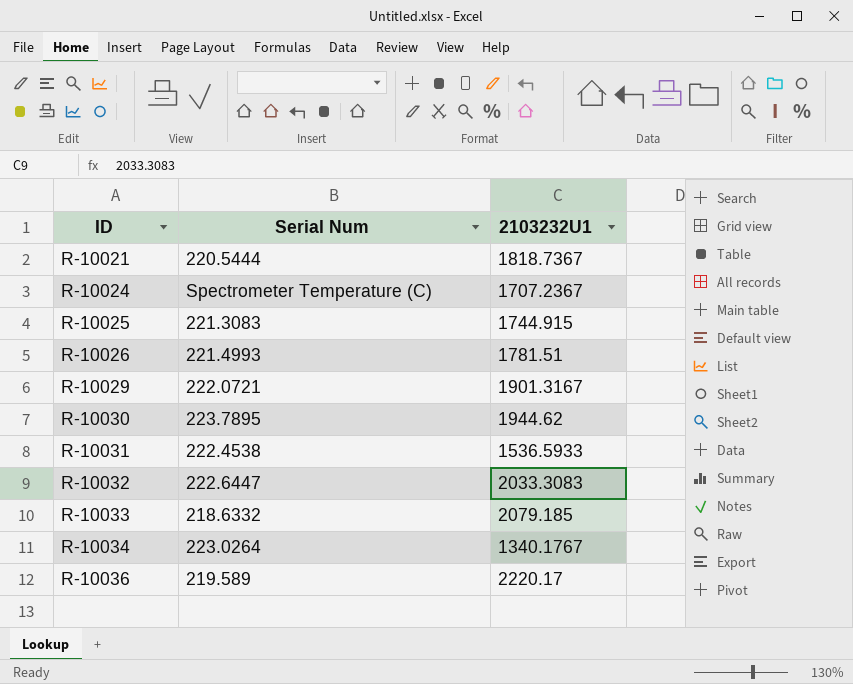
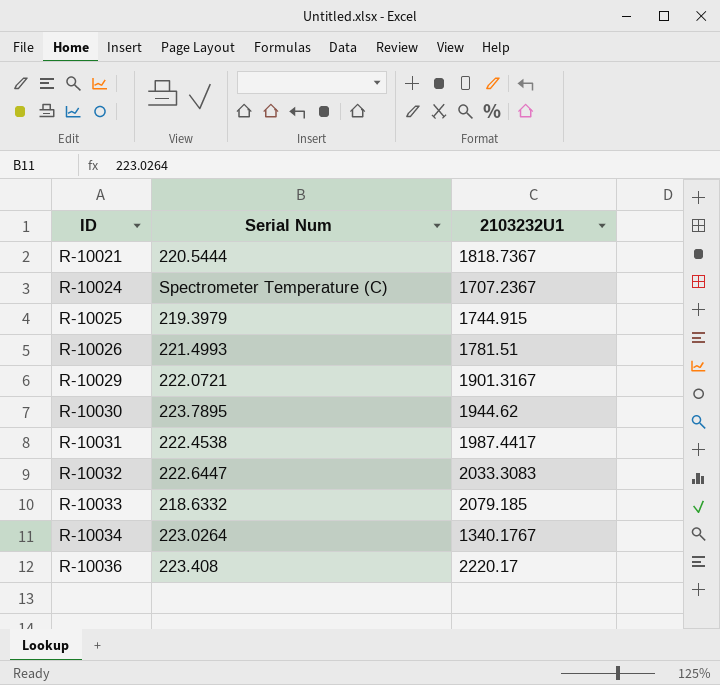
R-10025 | Serial Num: 221.3083 -> 219.3979
R-10031 | 2103232U1: 1536.5933 -> 1987.4417
R-10036 | Serial Num: 219.589 -> 223.408

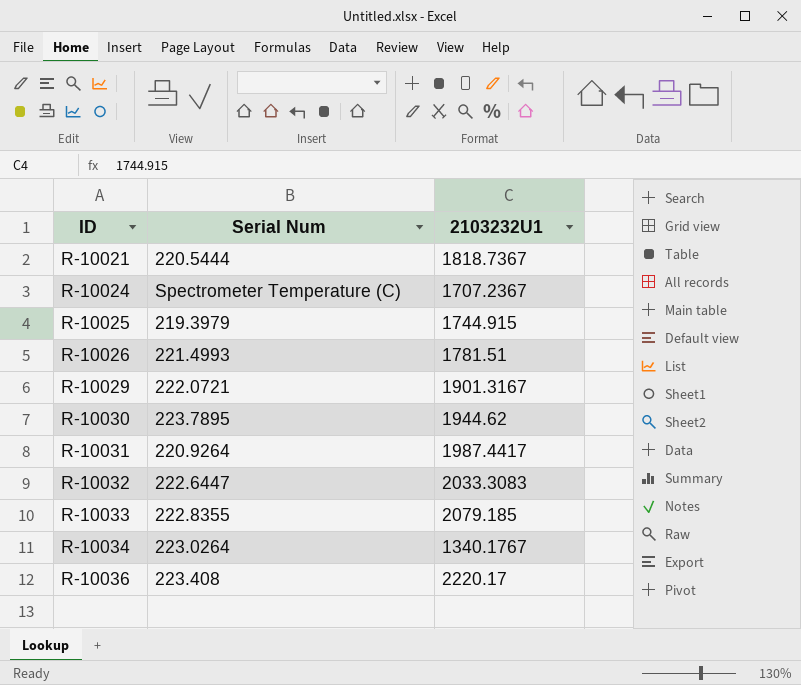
R-10031 | Serial Num: 222.4538 -> 220.9264
R-10033 | Serial Num: 218.6332 -> 222.8355

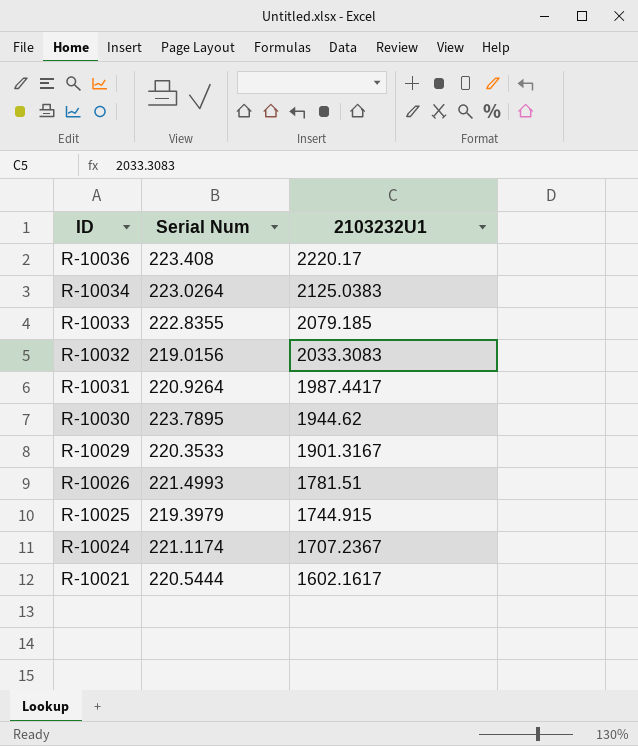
row order: ID ascending -> ID descending
R-10034 | 2103232U1: 1340.1767 -> 2125.0383
R-10032 | Serial Num: 222.6447 -> 219.0156
R-10029 | Serial Num: 222.0721 -> 220.3533
R-10024 | Serial Num: Spectrometer Temperature (C) -> 221.1174
R-10021 | 2103232U1: 1818.7367 -> 1602.1617

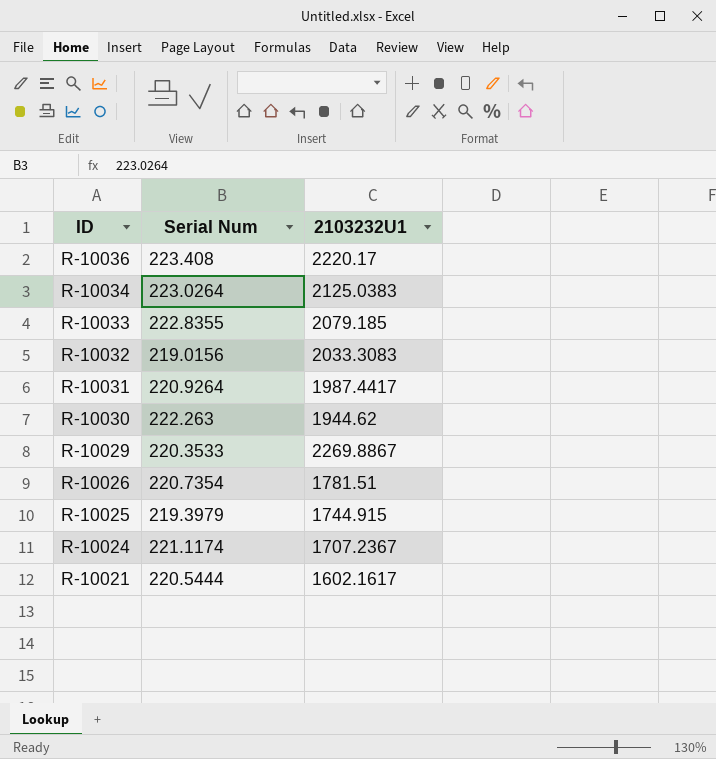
R-10030 | Serial Num: 223.7895 -> 222.263
R-10029 | 2103232U1: 1901.3167 -> 2269.8867
R-10026 | Serial Num: 221.4993 -> 220.7354

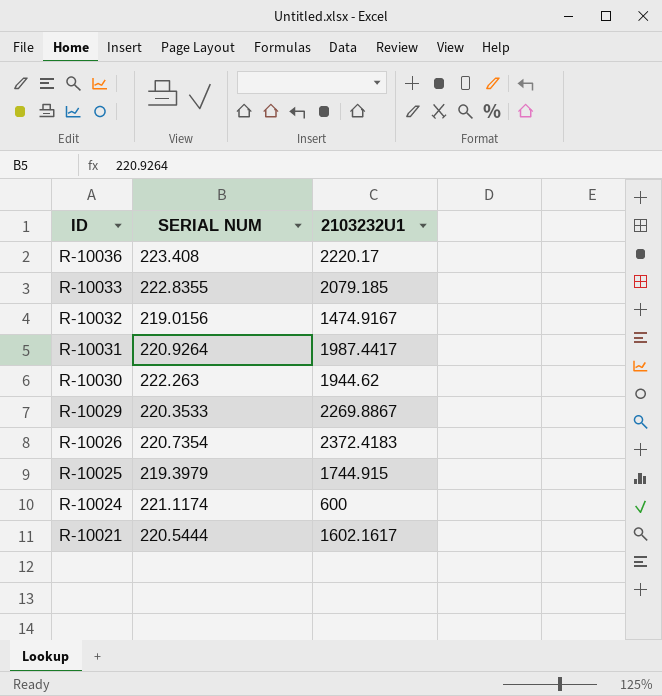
column name: Serial Num -> SERIAL NUM
row R-10034: 223.0264 | 2125.0383 -> none
R-10032 | 2103232U1: 2033.3083 -> 1474.9167
R-10026 | 2103232U1: 1781.51 -> 2372.4183
R-10024 | 2103232U1: 1707.2367 -> 600

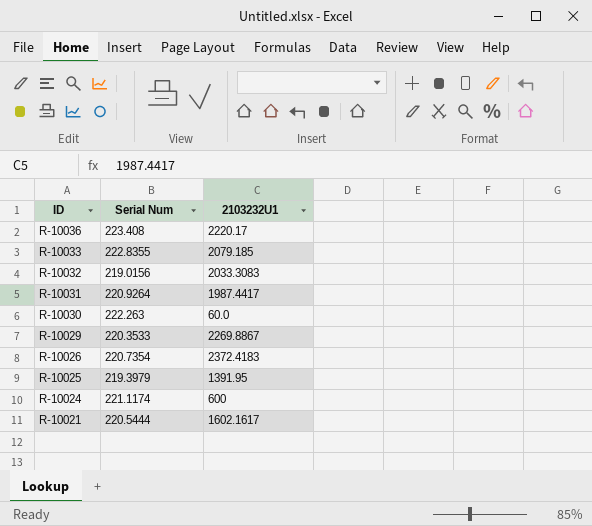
column name: SERIAL NUM -> Serial Num
R-10032 | 2103232U1: 1474.9167 -> 2033.3083
R-10030 | 2103232U1: 1944.62 -> 60.0
R-10025 | 2103232U1: 1744.915 -> 1391.95

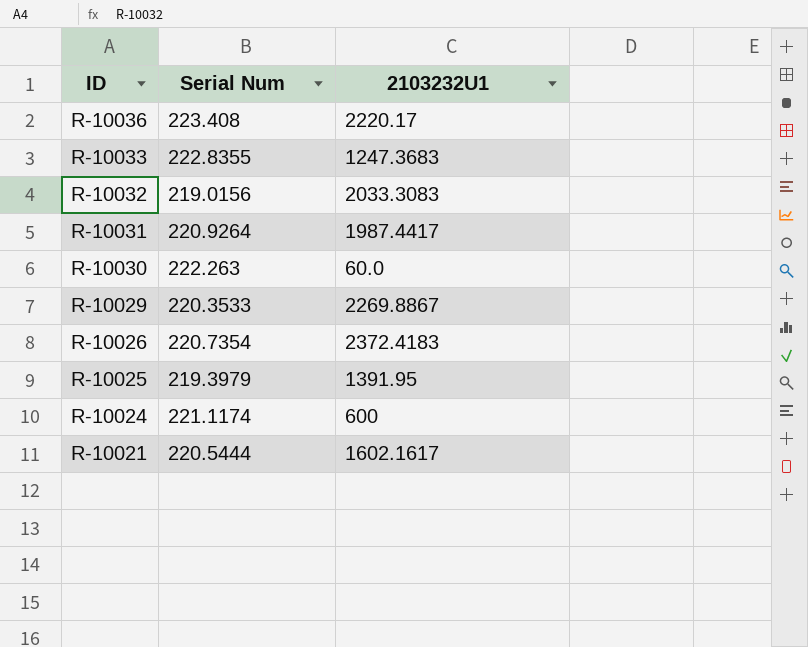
R-10033 | 2103232U1: 2079.185 -> 1247.3683

